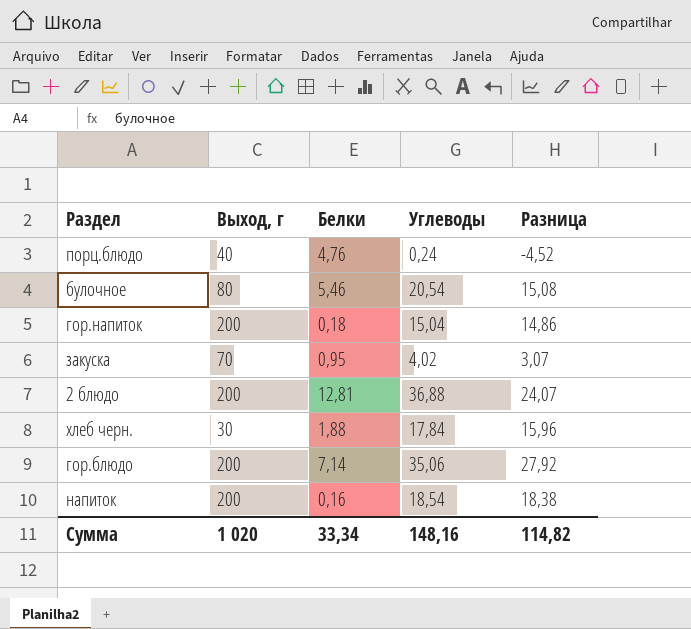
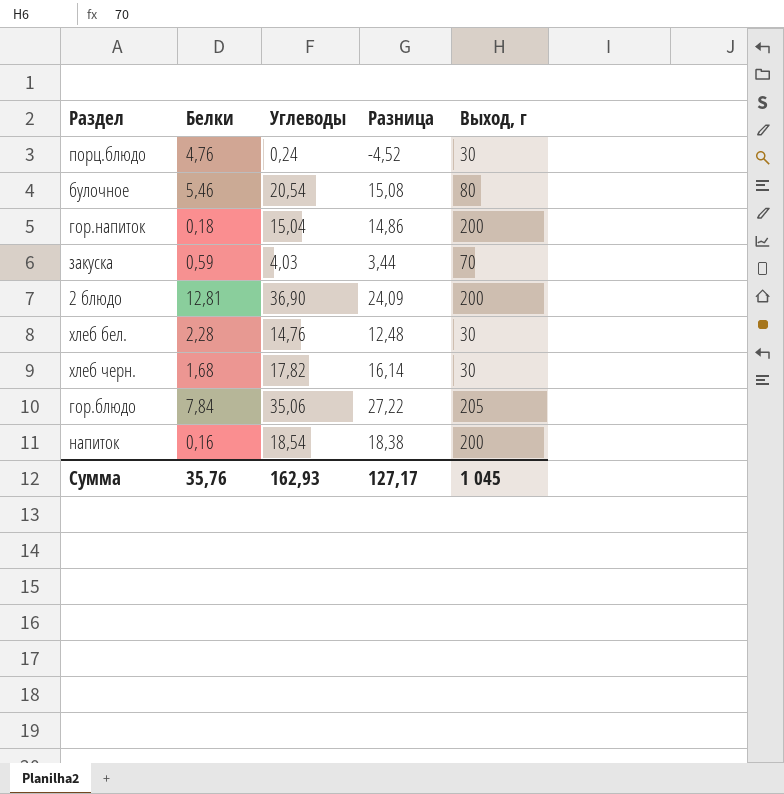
column Выход, г | position: 2 -> 5
порц.блюдо | Выход, г: 40 -> 30
закуска | Белки: 0,95 -> 0,59
закуска | Углеводы: 4,02 -> 4,03
закуска | Разница: 3,07 -> 3,44
2 блюдо | Углеводы: 36,88 -> 36,90
2 блюдо | Разница: 24,07 -> 24,09
row хлеб бел.: none -> 2,28 | 14,76 | 12,48 | 30
хлеб черн. | Белки: 1,88 -> 1,68
хлеб черн. | Углеводы: 17,84 -> 17,82
хлеб черн. | Разница: 15,96 -> 16,14
гор.блюдо | Белки: 7,14 -> 7,84
гор.блюдо | Разница: 27,92 -> 27,22
гор.блюдо | Выход, г: 200 -> 205
Сумма | Белки: 33,34 -> 35,76
Сумма | Углеводы: 148,16 -> 162,93
Сумма | Разница: 114,82 -> 127,17
Сумма | Выход, г: 1 020 -> 1 045

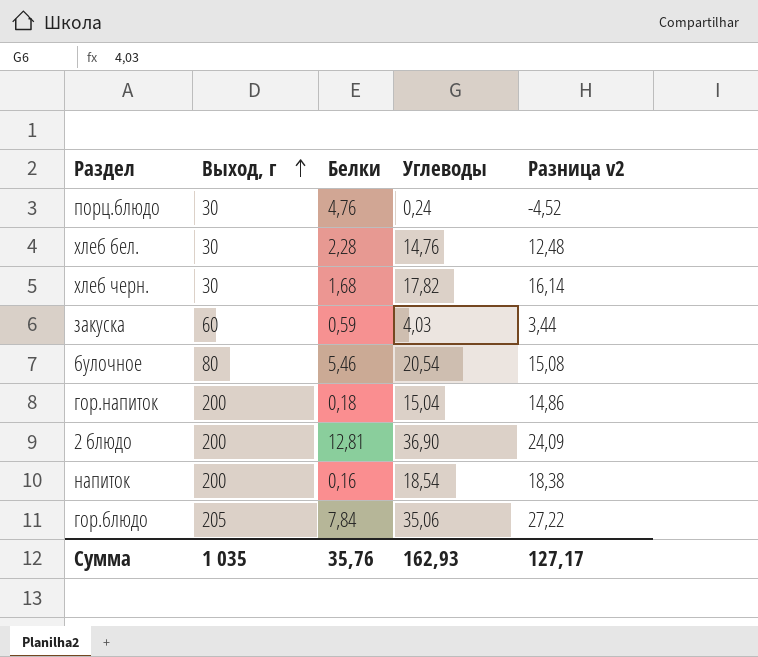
row order: none -> Выход, г ascending
column Выход, г | position: 5 -> 2
column name: Разница -> Разница v2
закуска | Выход, г: 70 -> 60
Сумма | Выход, г: 1 045 -> 1 035

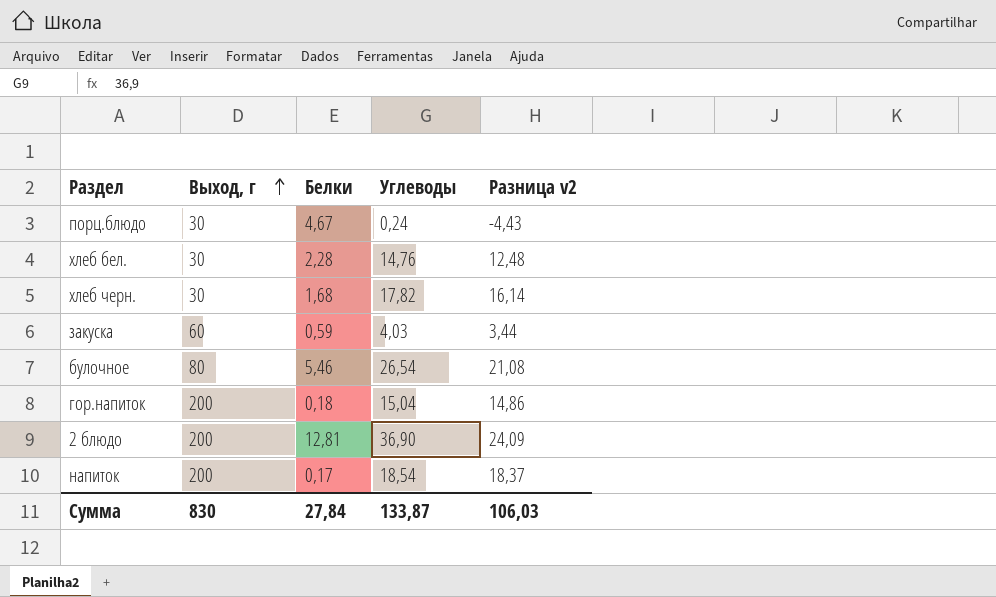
row гор.блюдо: 205 | 7,84 | 35,06 | 27,22 -> none
порц.блюдо | Белки: 4,76 -> 4,67
порц.блюдо | Разница v2: -4,52 -> -4,43
булочное | Углеводы: 20,54 -> 26,54
булочное | Разница v2: 15,08 -> 21,08
напиток | Белки: 0,16 -> 0,17
напиток | Разница v2: 18,38 -> 18,37
Сумма | Выход, г: 1 035 -> 830
Сумма | Белки: 35,76 -> 27,84
Сумма | Углеводы: 162,93 -> 133,87
Сумма | Разница v2: 127,17 -> 106,03

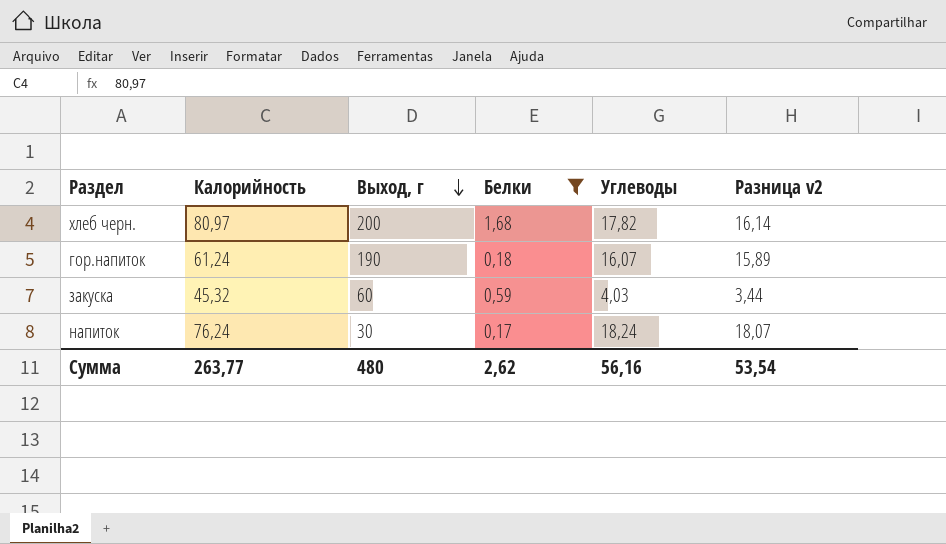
filter: none -> Белки <= 1,68
row order: Выход, г ascending -> Выход, г descending
column Калорийность | position: none -> 2
хлеб черн. | Выход, г: 30 -> 200
гор.напиток | Выход, г: 200 -> 190
гор.напиток | Углеводы: 15,04 -> 16,07
гор.напиток | Разница v2: 14,86 -> 15,89
напиток | Выход, г: 200 -> 30
напиток | Углеводы: 18,54 -> 18,24
напиток | Разница v2: 18,37 -> 18,07
Сумма | Выход, г: 830 -> 480
Сумма | Белки: 27,84 -> 2,62
Сумма | Углеводы: 133,87 -> 56,16
Сумма | Разница v2: 106,03 -> 53,54

